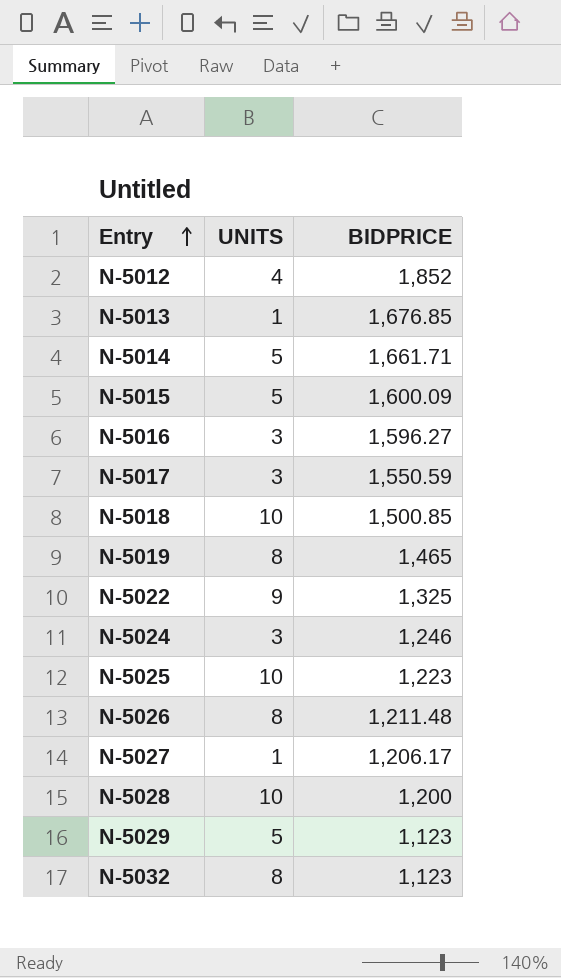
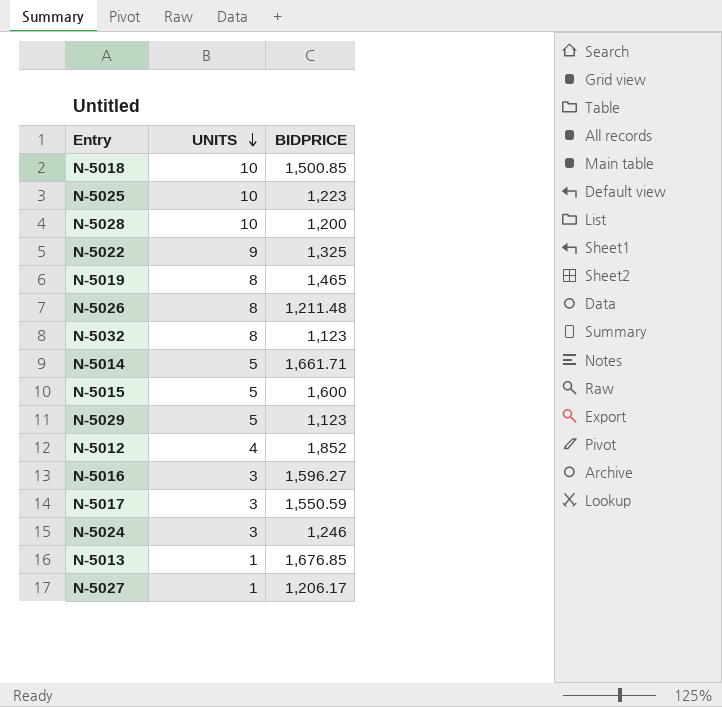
row order: Entry ascending -> UNITS descending
N-5015 | BIDPRICE: 1,600.09 -> 1,600

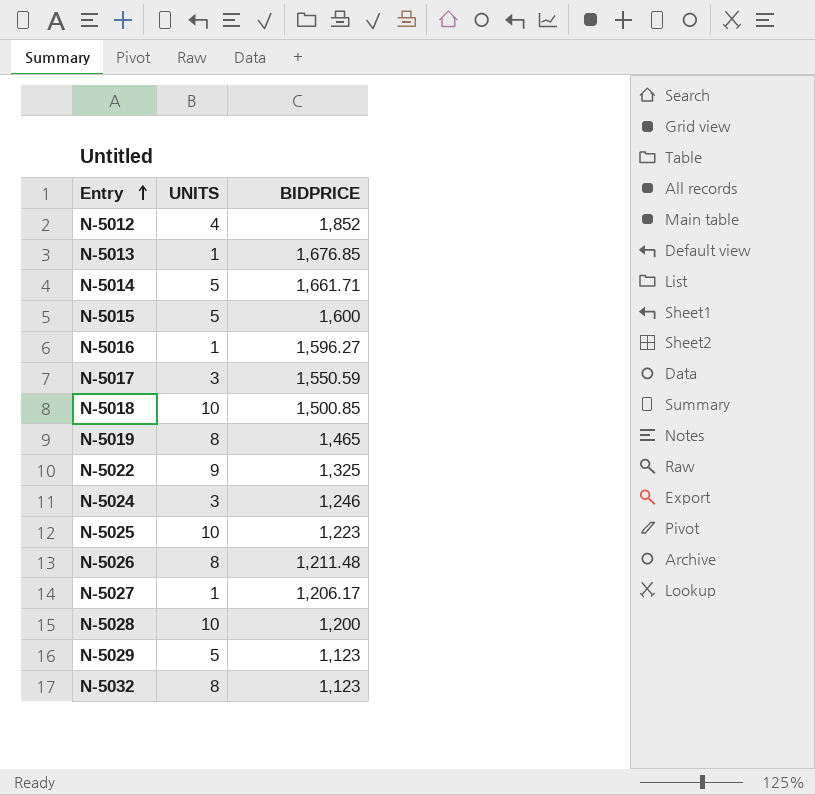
row order: UNITS descending -> Entry ascending
N-5016 | UNITS: 3 -> 1

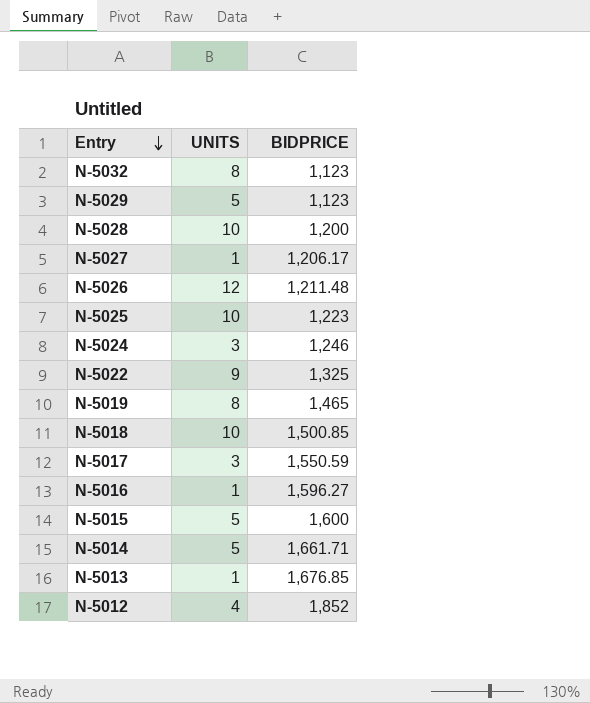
row order: Entry ascending -> Entry descending
N-5026 | UNITS: 8 -> 12

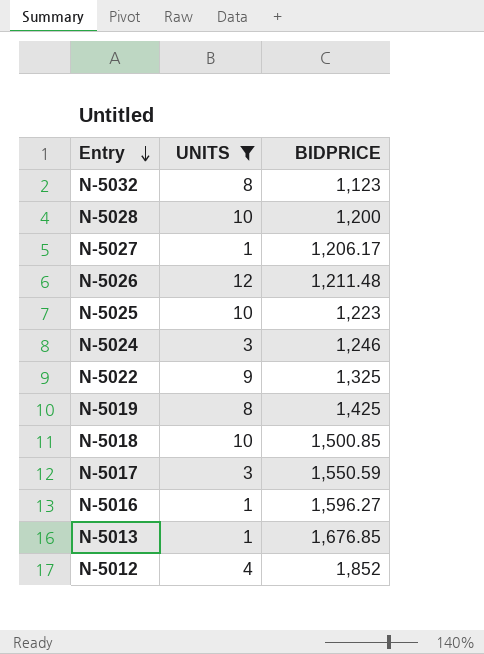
filter: none -> UNITS != 5
N-5019 | BIDPRICE: 1,465 -> 1,425

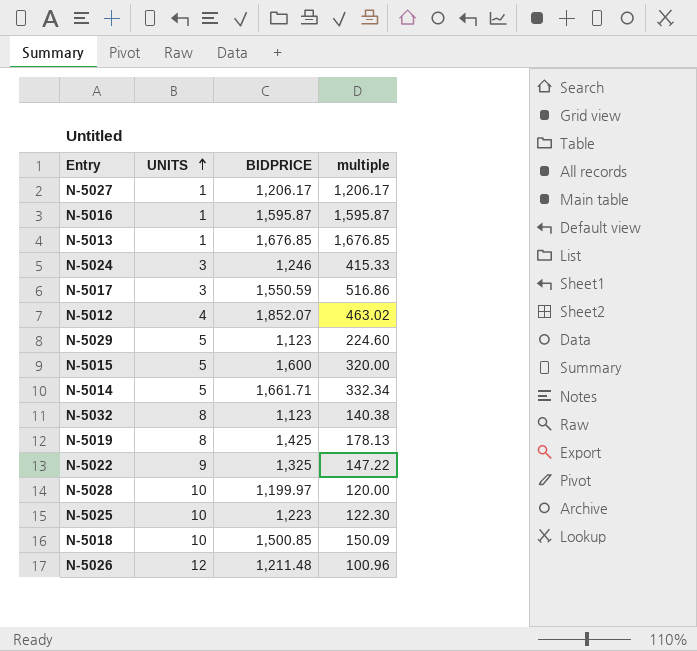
filter: UNITS != 5 -> none
row order: Entry descending -> UNITS ascending
column multiple | formula: none -> [BIDPRICE] / [UNITS]
N-5016 | BIDPRICE: 1,596.27 -> 1,595.87
N-5012 | BIDPRICE: 1,852 -> 1,852.07
N-5028 | BIDPRICE: 1,200 -> 1,199.97

